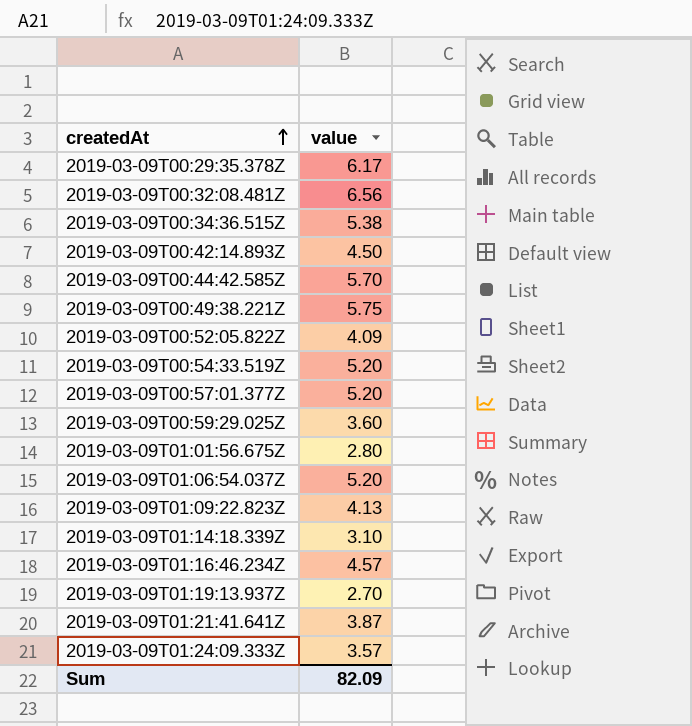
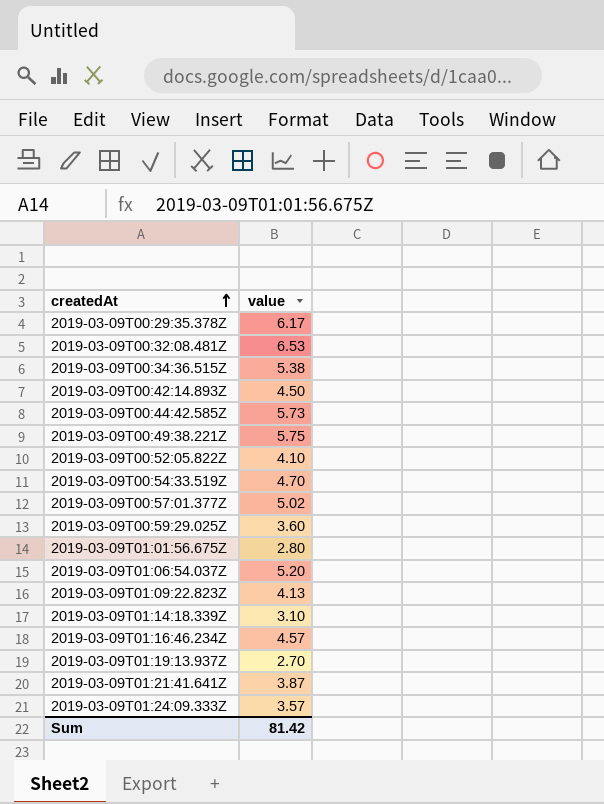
2019-03-09T00:32:08.481Z | value: 6.56 -> 6.53
2019-03-09T00:44:42.585Z | value: 5.70 -> 5.73
2019-03-09T00:52:05.822Z | value: 4.09 -> 4.10
2019-03-09T00:54:33.519Z | value: 5.20 -> 4.70
2019-03-09T00:57:01.377Z | value: 5.20 -> 5.02
Sum | value: 82.09 -> 81.42

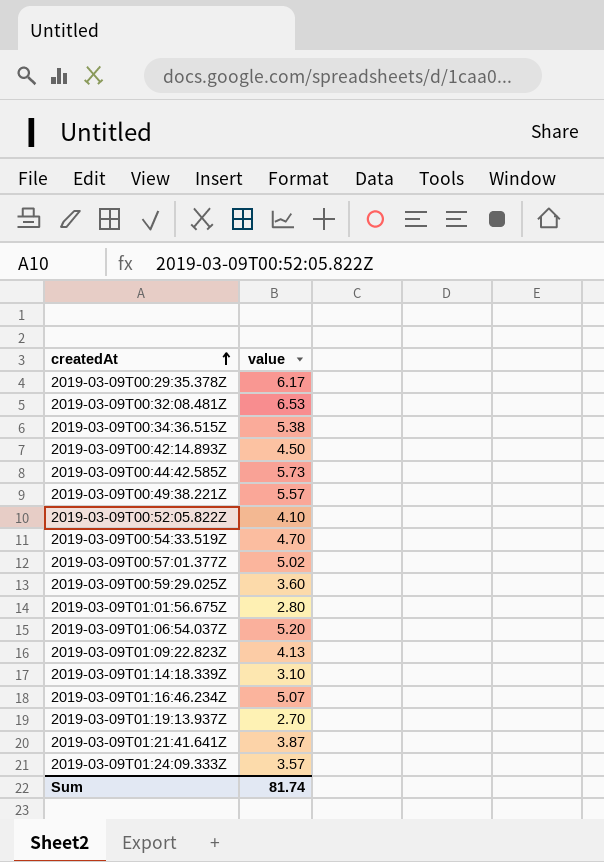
2019-03-09T00:49:38.221Z | value: 5.75 -> 5.57
2019-03-09T01:16:46.234Z | value: 4.57 -> 5.07
Sum | value: 81.42 -> 81.74

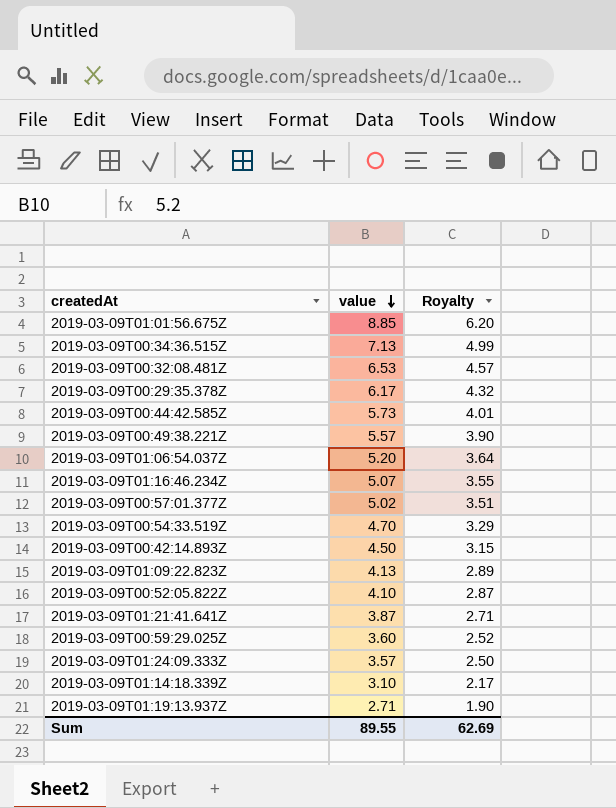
row order: createdAt ascending -> value descending
column Royalty | formula: none -> [value] * 0.7
2019-03-09T01:01:56.675Z | value: 2.80 -> 8.85
2019-03-09T00:34:36.515Z | value: 5.38 -> 7.13
2019-03-09T01:19:13.937Z | value: 2.70 -> 2.71
Sum | value: 81.74 -> 89.55

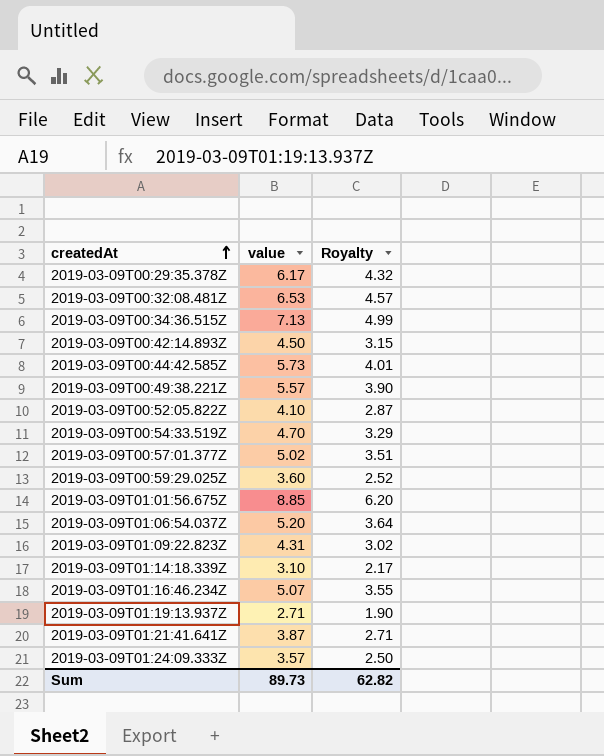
row order: value descending -> createdAt ascending
2019-03-09T01:09:22.823Z | value: 4.13 -> 4.31
2019-03-09T01:09:22.823Z | Royalty: 2.89 -> 3.02
Sum | value: 89.55 -> 89.73
Sum | Royalty: 62.69 -> 62.82

